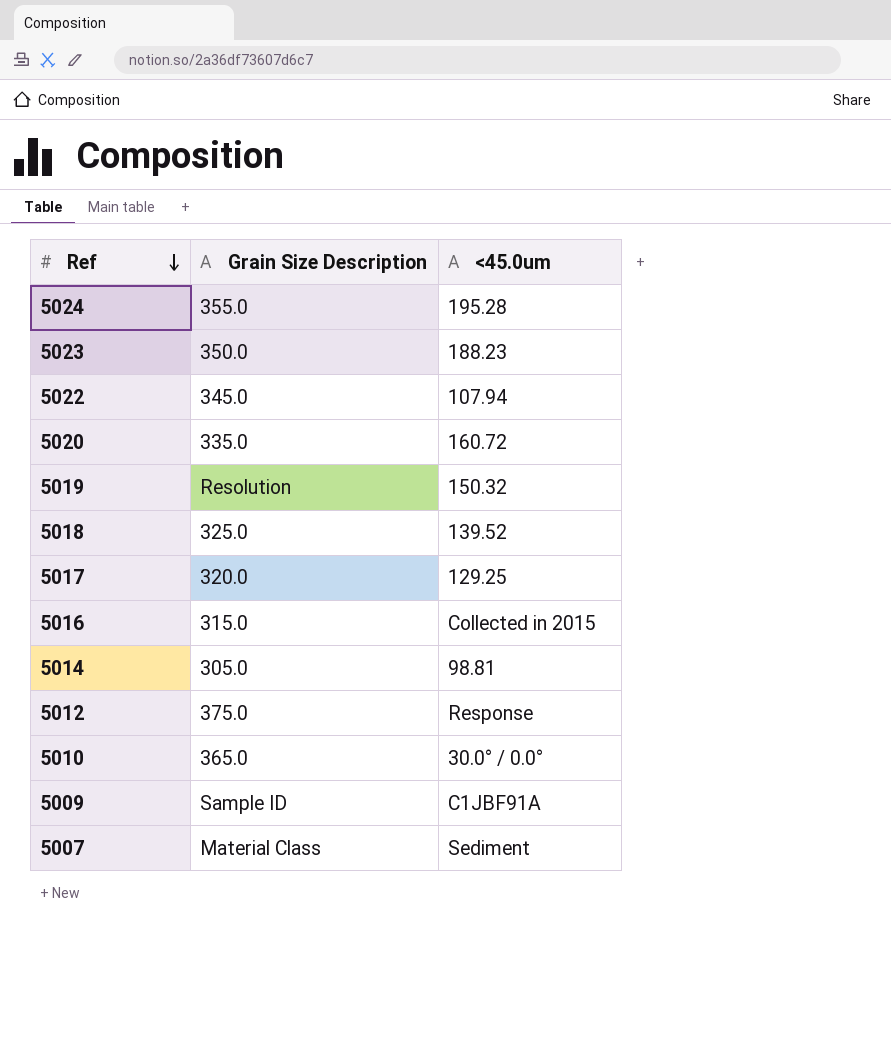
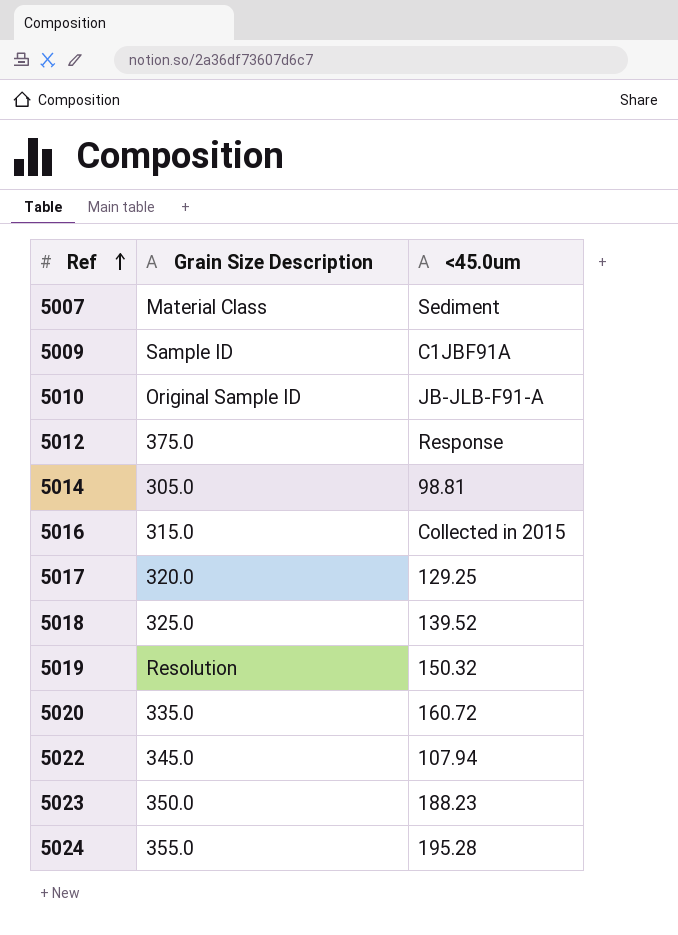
row order: Ref descending -> Ref ascending
5010 | Grain Size Description: 365.0 -> Original Sample ID
5010 | <45.0um: 30.0° / 0.0° -> JB-JLB-F91-A

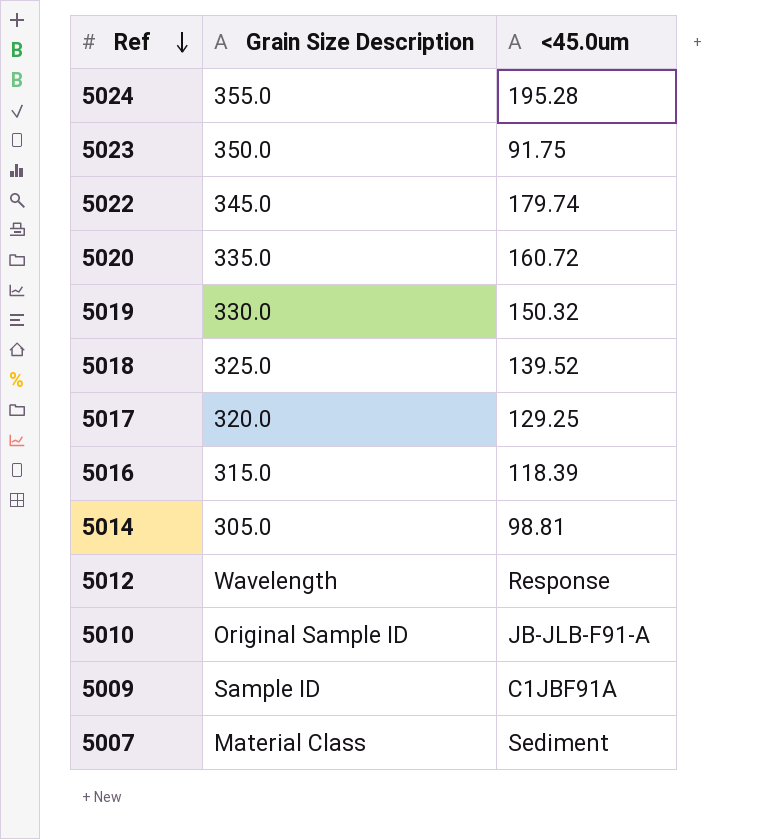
row order: Ref ascending -> Ref descending
5023 | <45.0um: 188.23 -> 91.75
5022 | <45.0um: 107.94 -> 179.74
5019 | Grain Size Description: Resolution -> 330.0
5016 | <45.0um: Collected in 2015 -> 118.39
5012 | Grain Size Description: 375.0 -> Wavelength

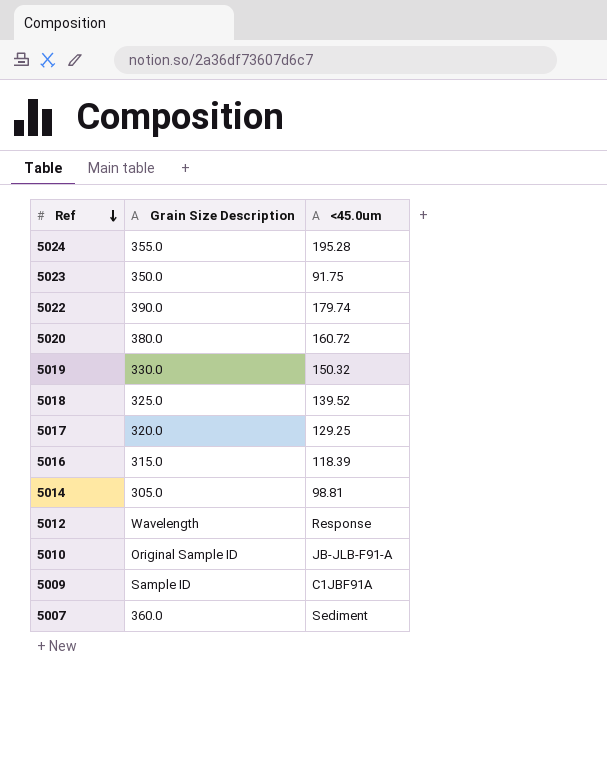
5022 | Grain Size Description: 345.0 -> 390.0
5020 | Grain Size Description: 335.0 -> 380.0
5007 | Grain Size Description: Material Class -> 360.0

